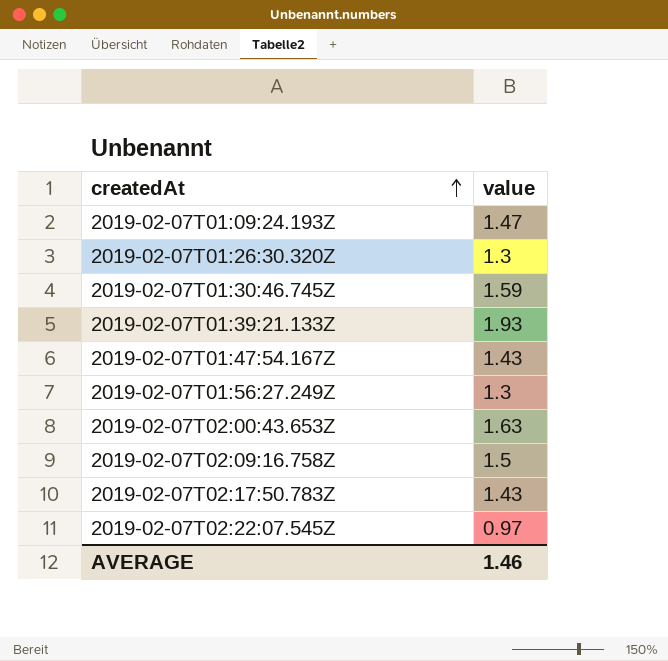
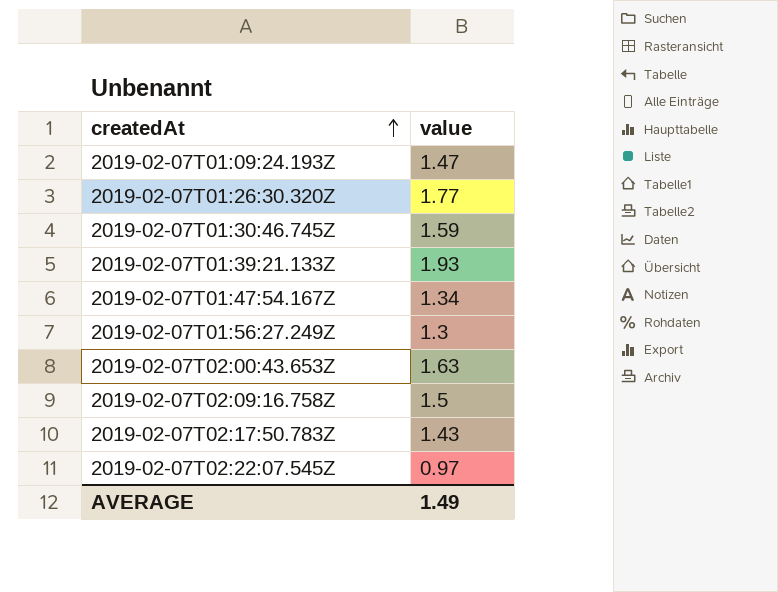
2019-02-07T01:26:30.320Z | value: 1.3 -> 1.77
2019-02-07T01:47:54.167Z | value: 1.43 -> 1.34
AVERAGE | value: 1.46 -> 1.49

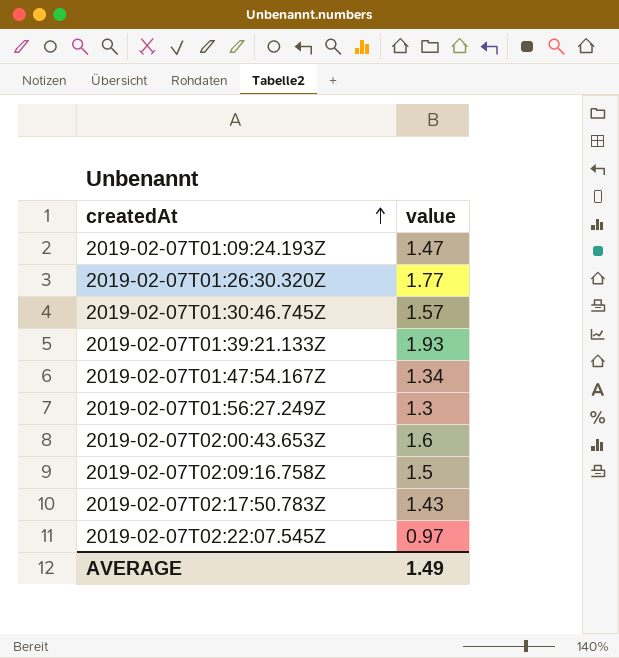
2019-02-07T01:30:46.745Z | value: 1.59 -> 1.57
2019-02-07T02:00:43.653Z | value: 1.63 -> 1.6

